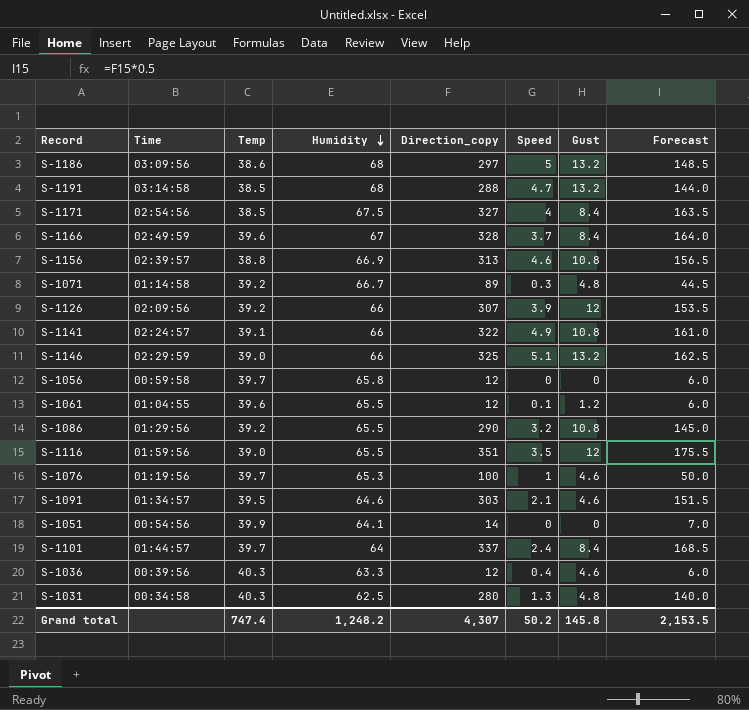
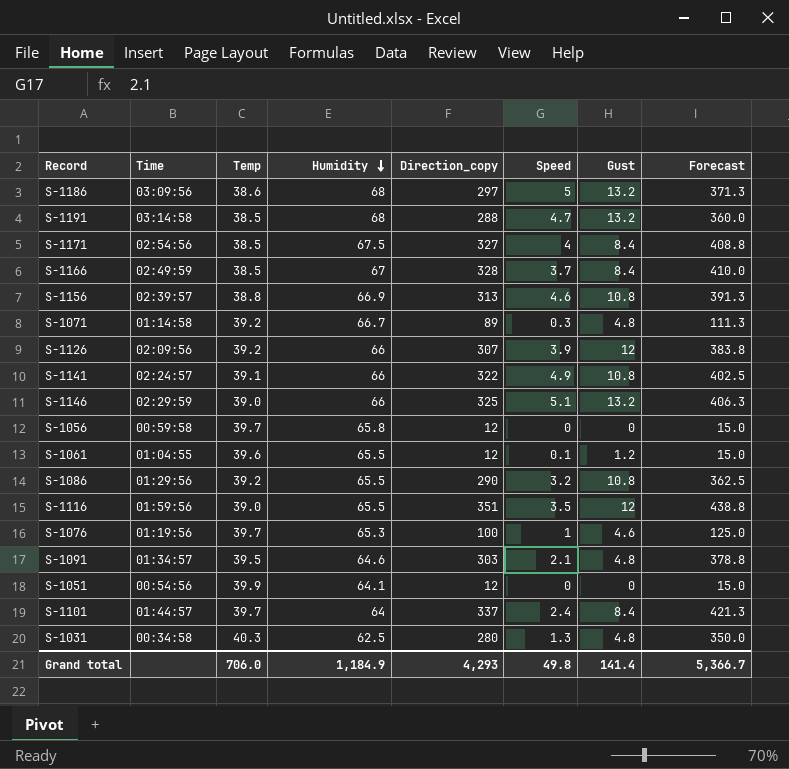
column Forecast | formula: [Direction_copy] * 0.5 -> [Direction_copy] * 1.25
row S-1036: 00:39:56 | 40.3 | 63.3 | 12 | 0.4 | 4.6 | 6.0 -> none
S-1166 | Temp: 39.6 -> 38.5
S-1091 | Gust: 4.6 -> 4.8
S-1051 | Direction_copy: 14 -> 12
Grand total | Temp: 747.4 -> 706.0
Grand total | Humidity: 1,248.2 -> 1,184.9
Grand total | Direction_copy: 4,307 -> 4,293
Grand total | Speed: 50.2 -> 49.8
Grand total | Gust: 145.8 -> 141.4
Grand total | Forecast: 2,153.5 -> 5,366.7

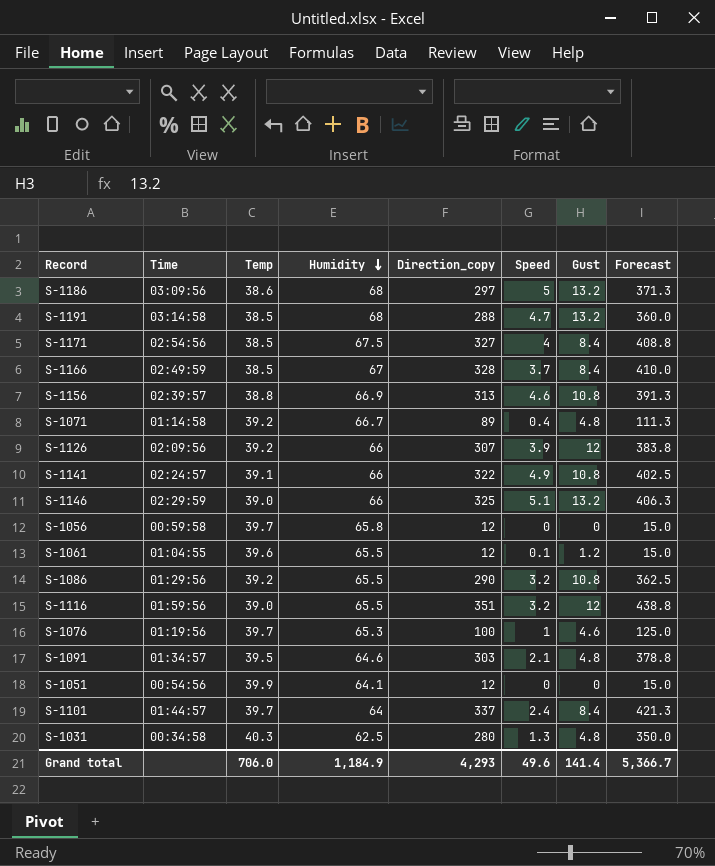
S-1071 | Speed: 0.3 -> 0.4
S-1116 | Speed: 3.5 -> 3.2
Grand total | Speed: 49.8 -> 49.6

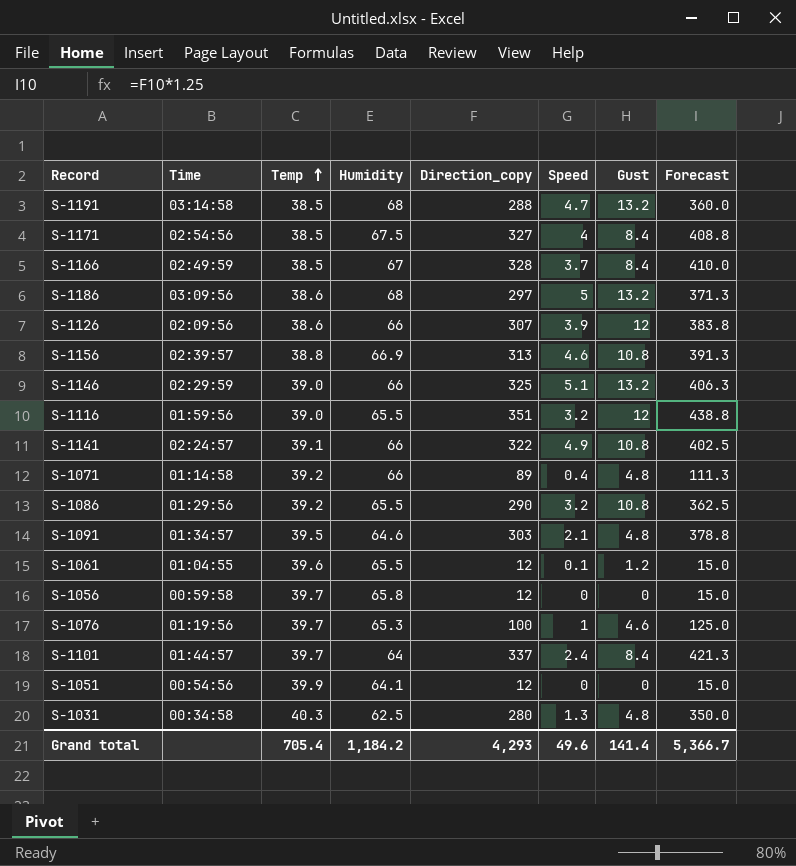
row order: Humidity descending -> Temp ascending
S-1126 | Temp: 39.2 -> 38.6
S-1071 | Humidity: 66.7 -> 66
Grand total | Temp: 706.0 -> 705.4
Grand total | Humidity: 1,184.9 -> 1,184.2

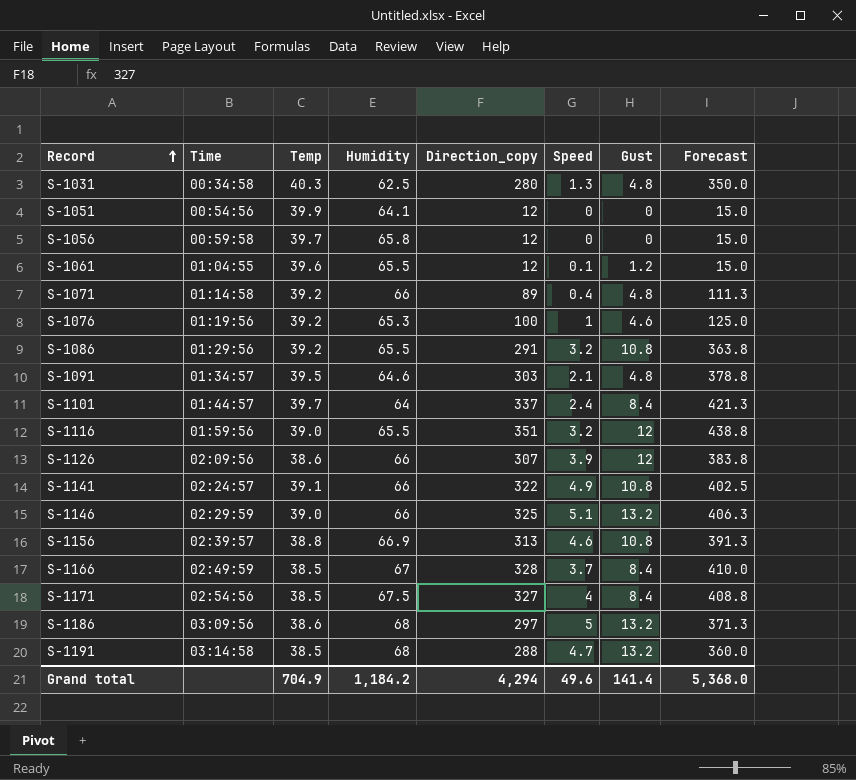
row order: Temp ascending -> Record ascending
S-1076 | Temp: 39.7 -> 39.2
S-1086 | Direction_copy: 290 -> 291
S-1086 | Forecast: 362.5 -> 363.8
Grand total | Temp: 705.4 -> 704.9
Grand total | Direction_copy: 4,293 -> 4,294
Grand total | Forecast: 5,366.7 -> 5,368.0

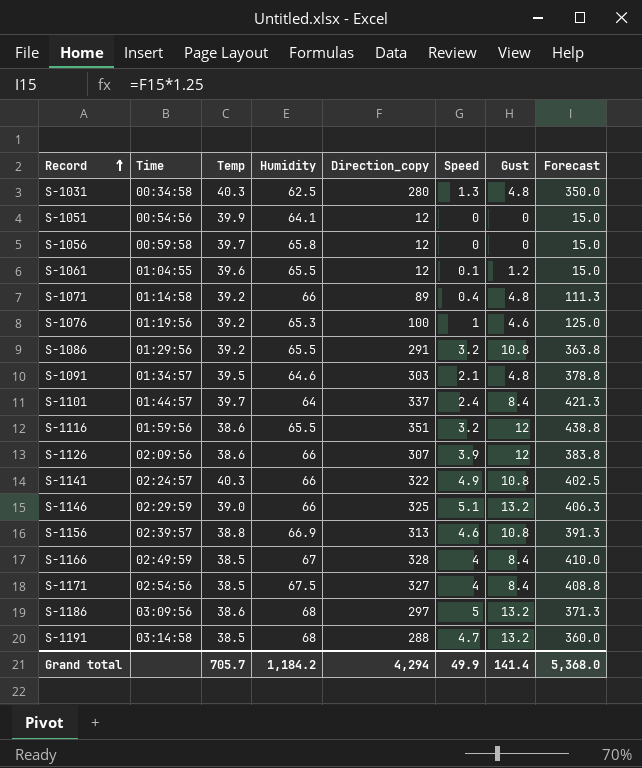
S-1116 | Temp: 39.0 -> 38.6
S-1141 | Temp: 39.1 -> 40.3
S-1166 | Speed: 3.7 -> 4
Grand total | Temp: 704.9 -> 705.7
Grand total | Speed: 49.6 -> 49.9

